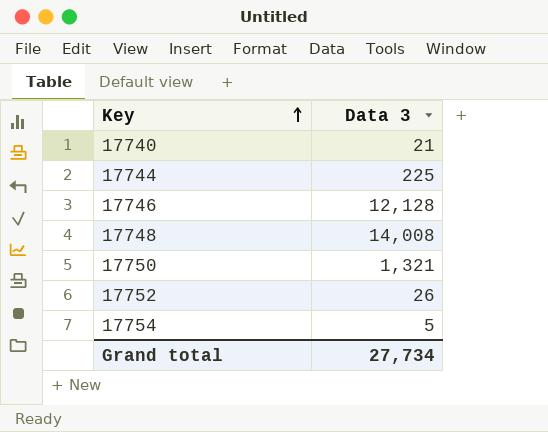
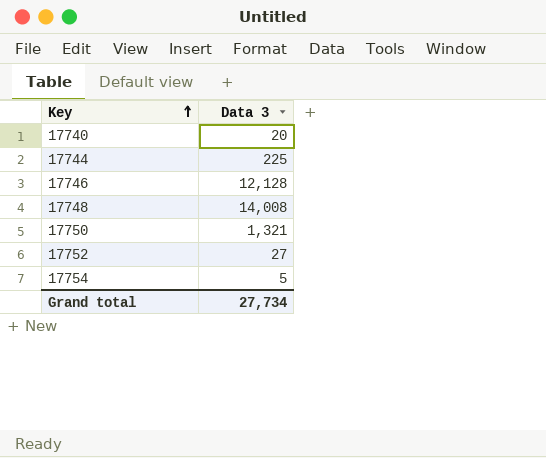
17740 | Data 3: 21 -> 20
17752 | Data 3: 26 -> 27

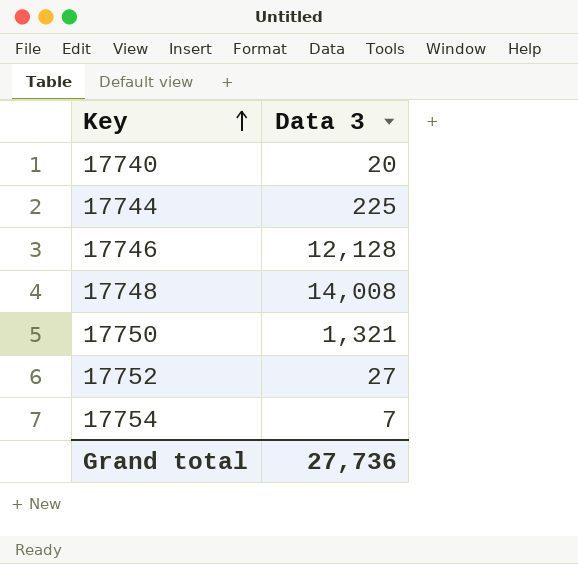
17754 | Data 3: 5 -> 7
Grand total | Data 3: 27,734 -> 27,736

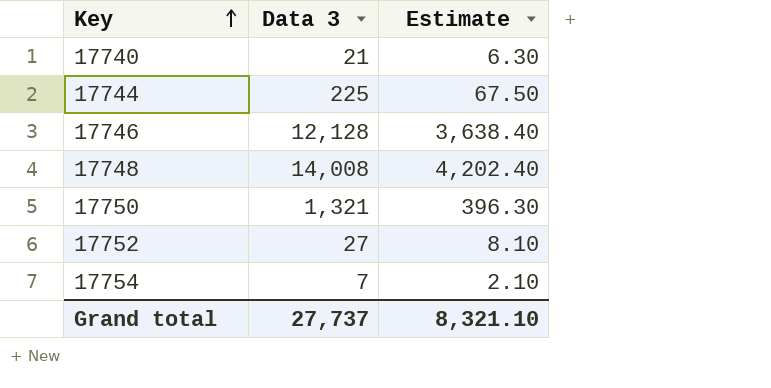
column Estimate | formula: none -> [Data 3] * 0.3
17740 | Data 3: 20 -> 21
Grand total | Data 3: 27,736 -> 27,737

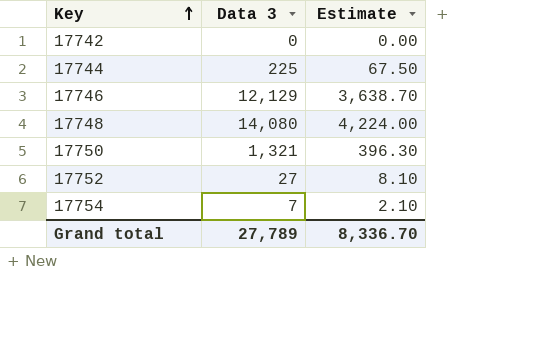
row 17740: 21 | 6.30 -> none
row 17742: none -> 0 | 0.00
17746 | Data 3: 12,128 -> 12,129
17746 | Estimate: 3,638.40 -> 3,638.70
17748 | Data 3: 14,008 -> 14,080
17748 | Estimate: 4,202.40 -> 4,224.00
Grand total | Data 3: 27,737 -> 27,789
Grand total | Estimate: 8,321.10 -> 8,336.70

